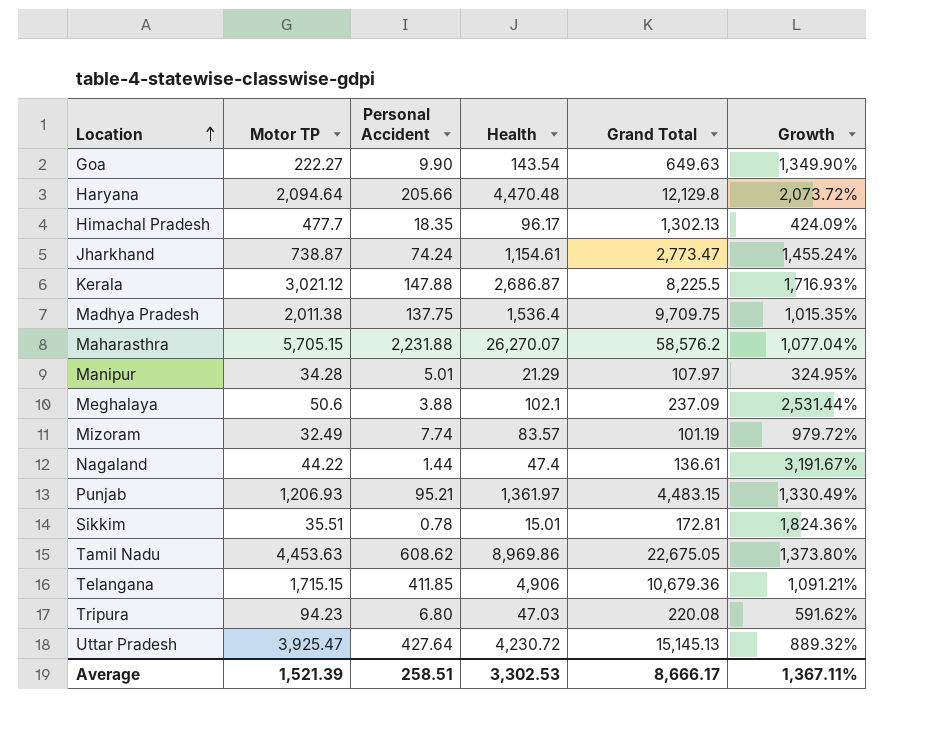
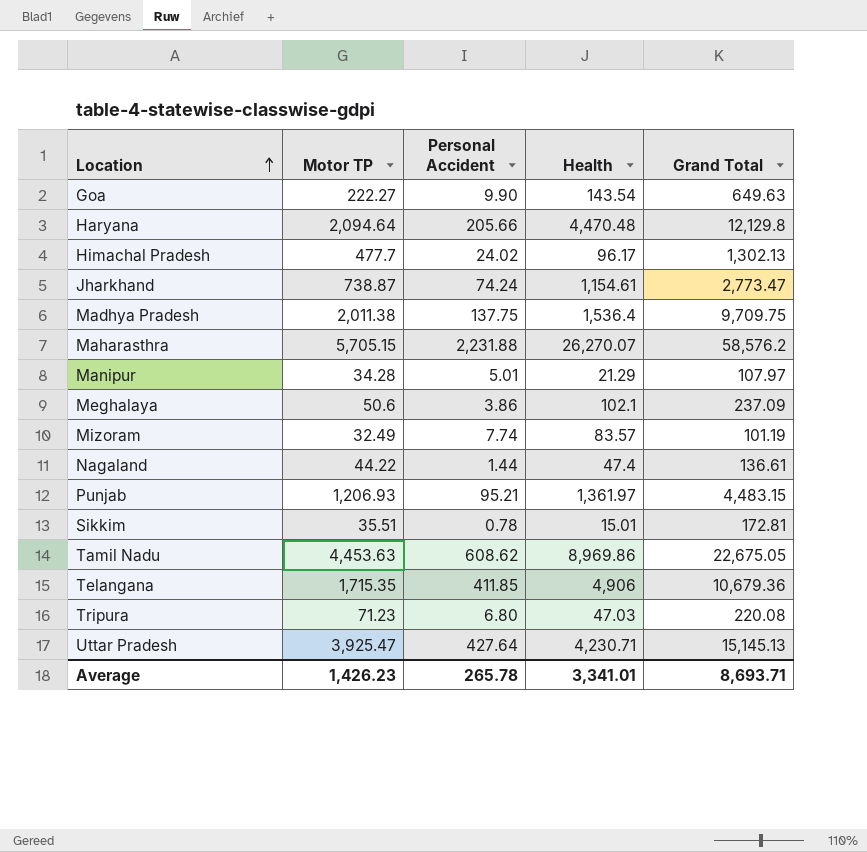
column Growth | formula: ([Health] - [Personal Accident]) / [Personal Accident] -> none
row Kerala: 3,021.12 | 147.88 | 2,686.87 | 8,225.5 | 1,716.93% -> none
Himachal Pradesh | Personal Accident: 18.35 -> 24.02
Meghalaya | Personal Accident: 3.88 -> 3.86
Telangana | Motor TP: 1,715.15 -> 1,715.35
Tripura | Motor TP: 94.23 -> 71.23
Uttar Pradesh | Health: 4,230.72 -> 4,230.71
Average | Motor TP: 1,521.39 -> 1,426.23
Average | Personal Accident: 258.51 -> 265.78
Average | Health: 3,302.53 -> 3,341.01
Average | Grand Total: 8,666.17 -> 8,693.71

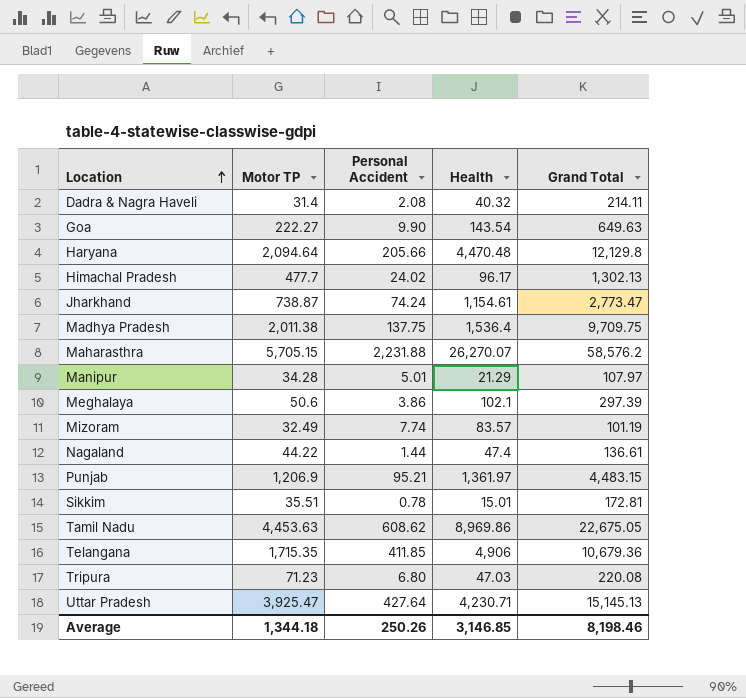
row Dadra & Nagra Haveli: none -> 31.4 | 2.08 | 40.32 | 214.11
Meghalaya | Grand Total: 237.09 -> 297.39
Punjab | Motor TP: 1,206.93 -> 1,206.9
Average | Motor TP: 1,426.23 -> 1,344.18
Average | Personal Accident: 265.78 -> 250.26
Average | Health: 3,341.01 -> 3,146.85
Average | Grand Total: 8,693.71 -> 8,198.46

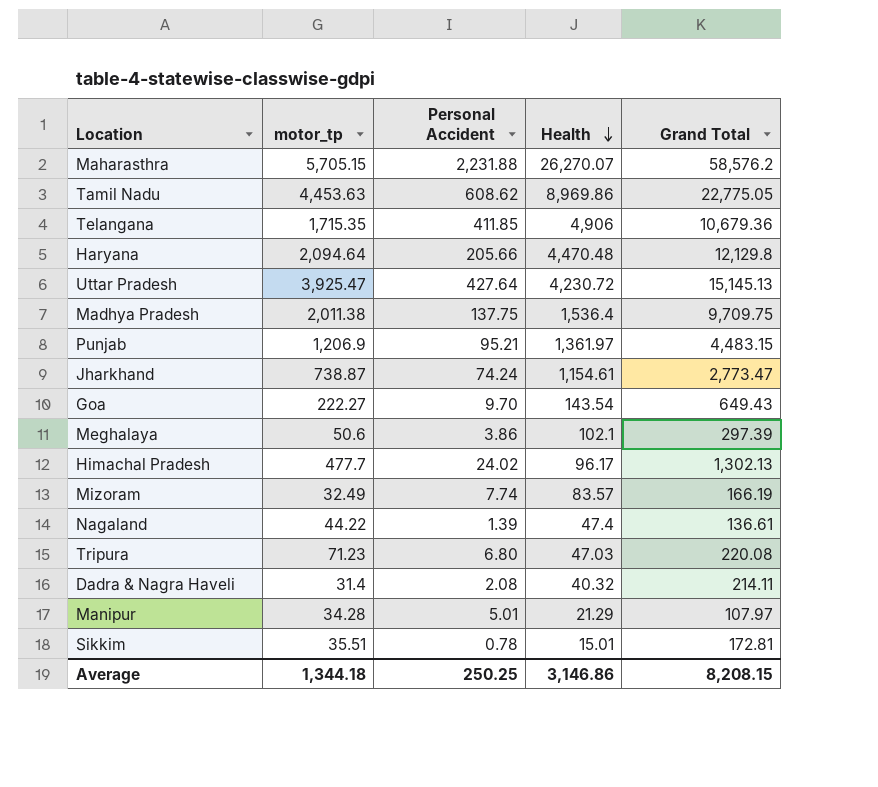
row order: Location ascending -> Health descending
column name: Motor TP -> motor_tp
Tamil Nadu | Grand Total: 22,675.05 -> 22,775.05
Uttar Pradesh | Health: 4,230.71 -> 4,230.72
Goa | Personal Accident: 9.90 -> 9.70
Goa | Grand Total: 649.63 -> 649.43
Mizoram | Grand Total: 101.19 -> 166.19
Nagaland | Personal Accident: 1.44 -> 1.39
Average | Personal Accident: 250.26 -> 250.25
Average | Health: 3,146.85 -> 3,146.86
Average | Grand Total: 8,198.46 -> 8,208.15

